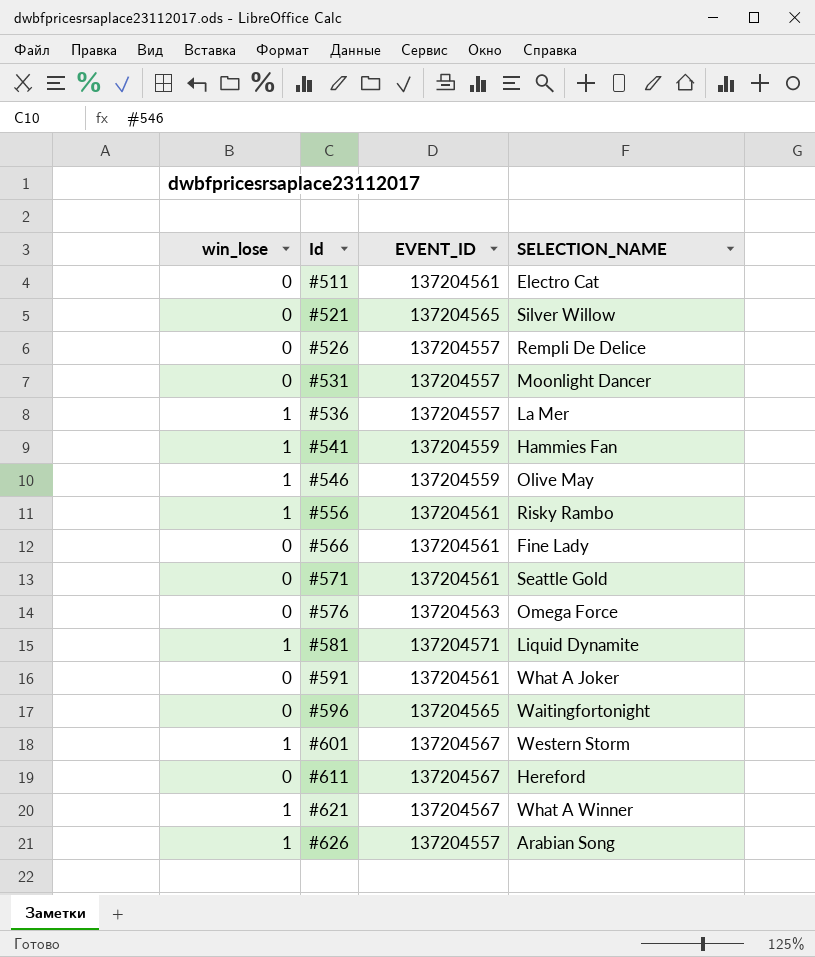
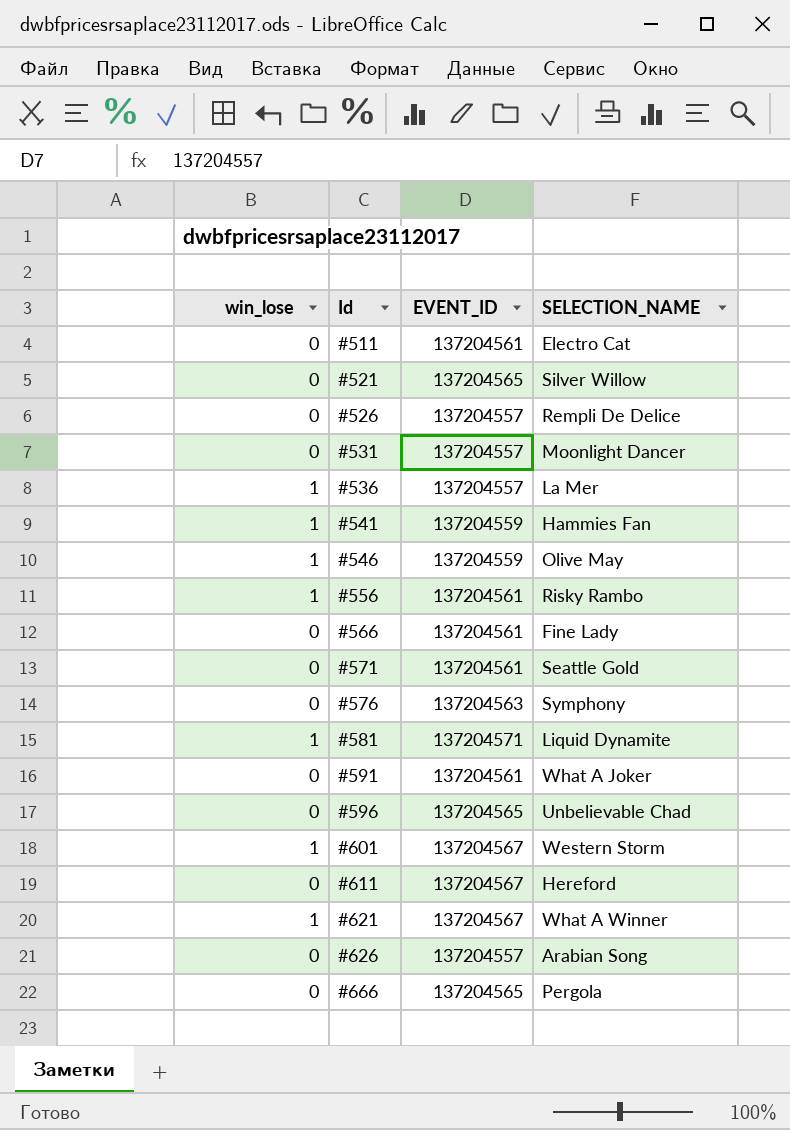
#576 | SELECTION_NAME: Omega Force -> Symphony
#596 | SELECTION_NAME: Waitingfortonight -> Unbelievable Chad
#626 | win_lose: 1 -> 0
row #666: none -> 0 | 137204565 | Pergola

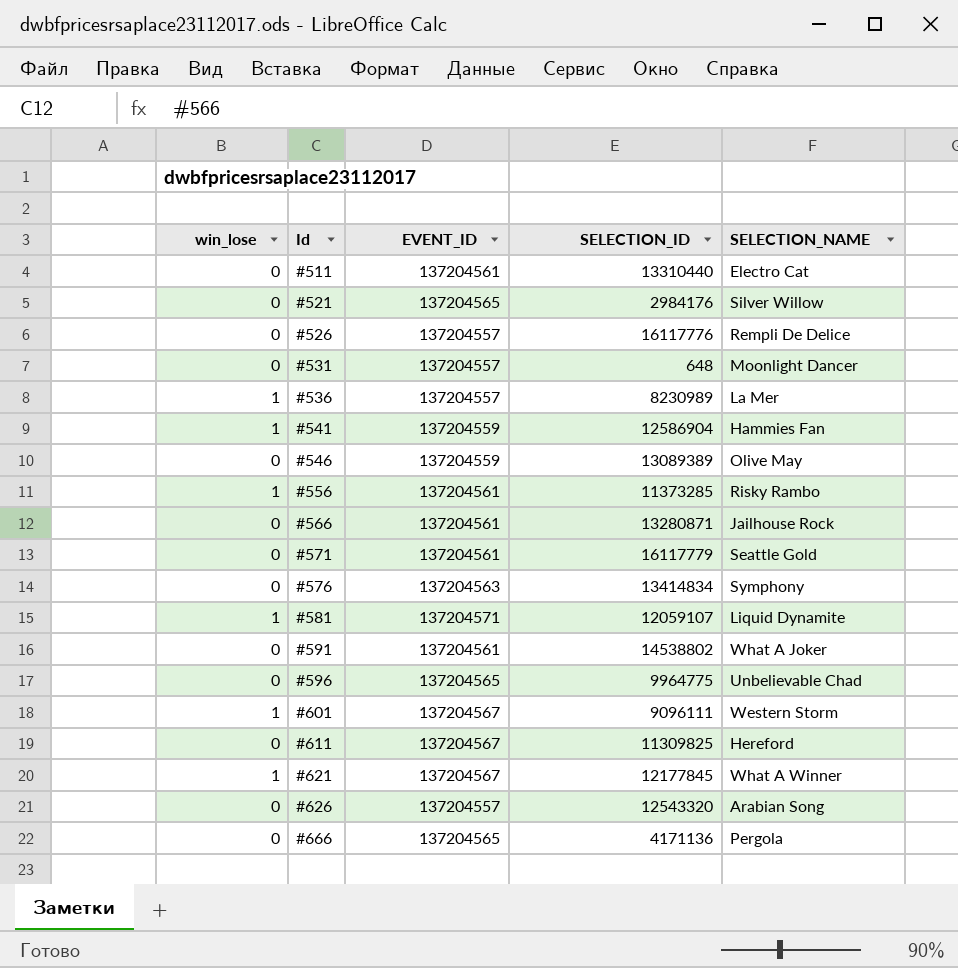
column SELECTION_ID | position: none -> 4
#546 | win_lose: 1 -> 0
#566 | SELECTION_NAME: Fine Lady -> Jailhouse Rock

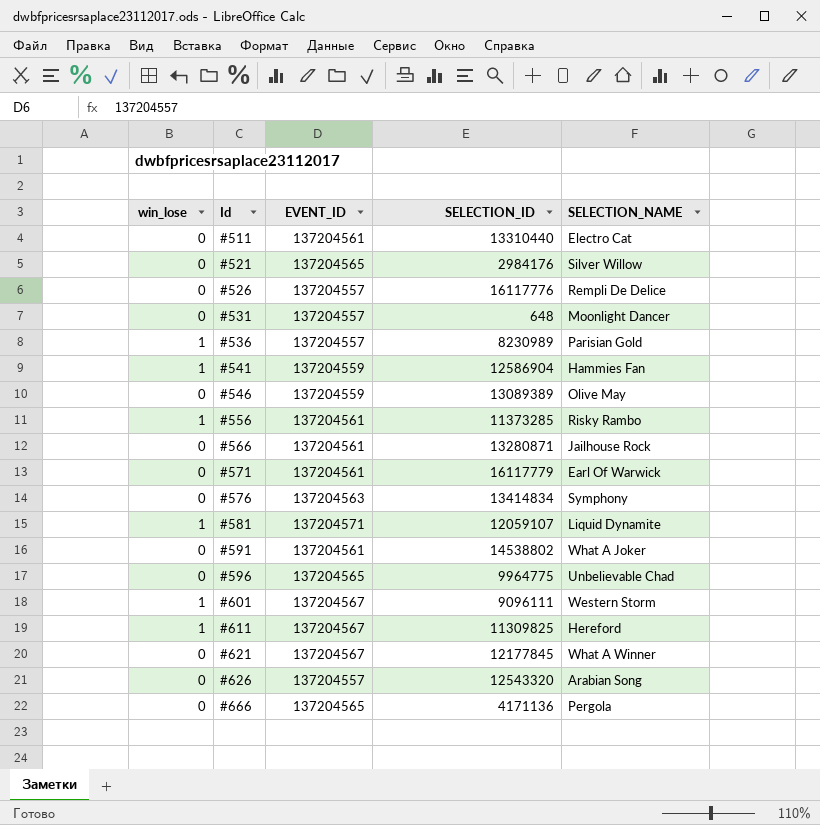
#536 | SELECTION_NAME: La Mer -> Parisian Gold
#571 | SELECTION_NAME: Seattle Gold -> Earl Of Warwick
#611 | win_lose: 0 -> 1
#621 | win_lose: 1 -> 0

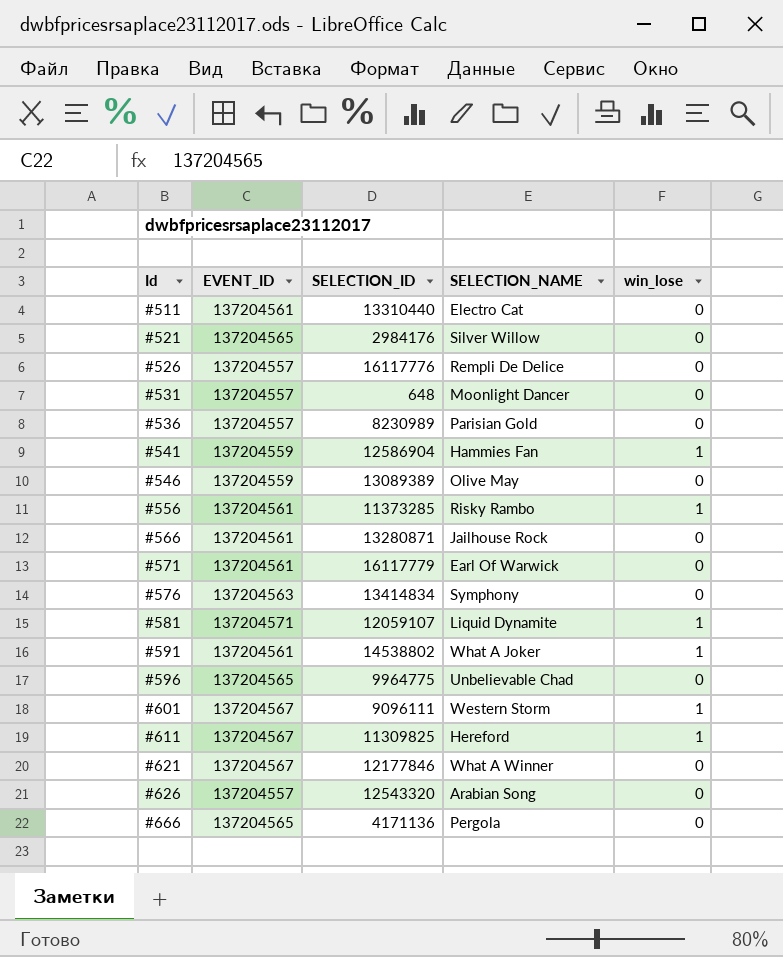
column win_lose | position: 1 -> 5
#536 | win_lose: 1 -> 0
#591 | win_lose: 0 -> 1
#621 | SELECTION_ID: 12177845 -> 12177846

